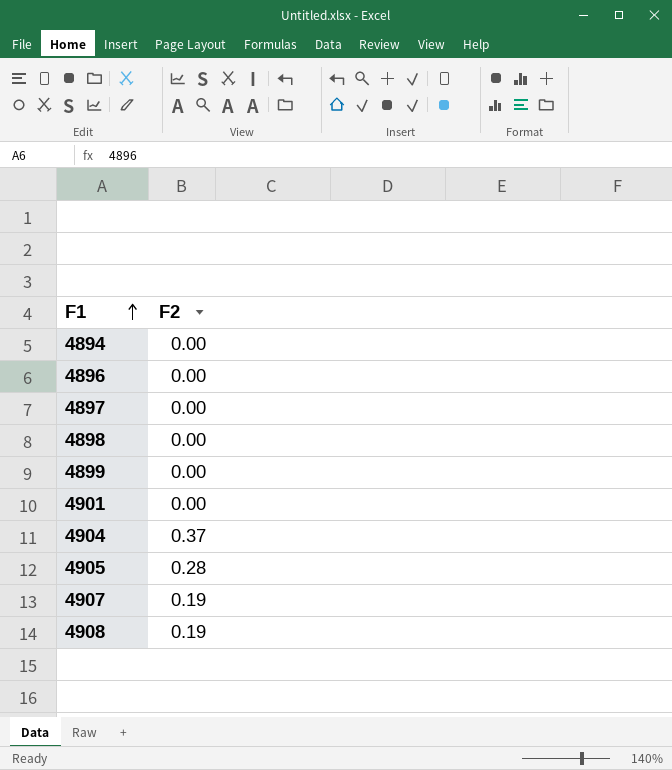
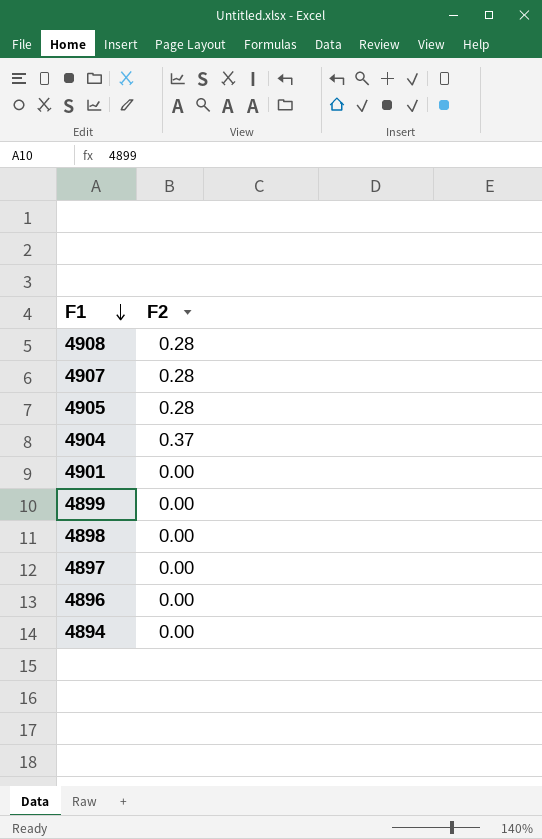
row order: F1 ascending -> F1 descending
4908 | F2: 0.19 -> 0.28
4907 | F2: 0.19 -> 0.28

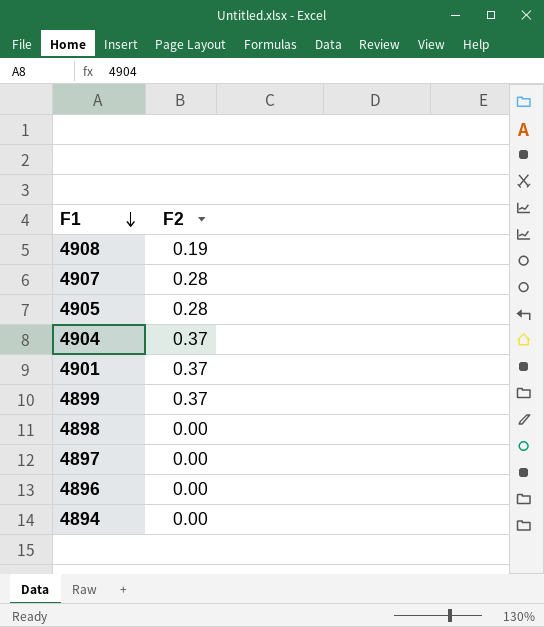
4908 | F2: 0.28 -> 0.19
4901 | F2: 0.00 -> 0.37
4899 | F2: 0.00 -> 0.37

